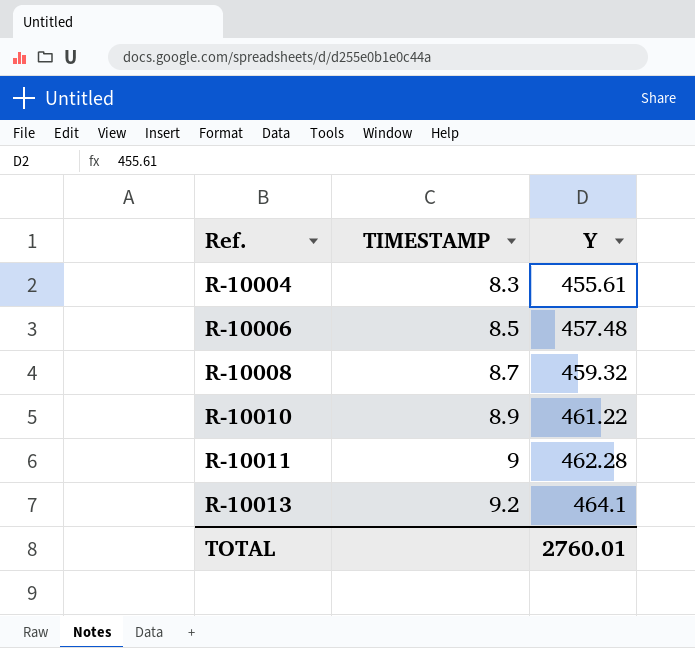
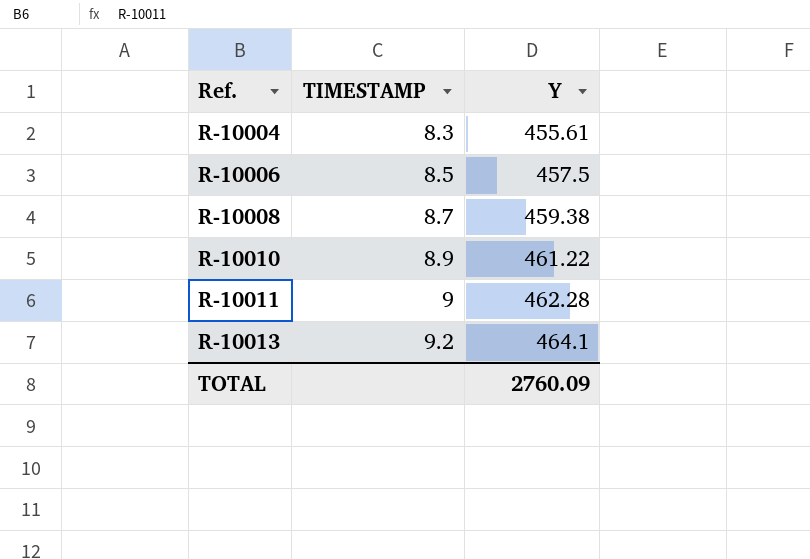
R-10006 | Y: 457.48 -> 457.5
R-10008 | Y: 459.32 -> 459.38
TOTAL | Y: 2760.01 -> 2760.09

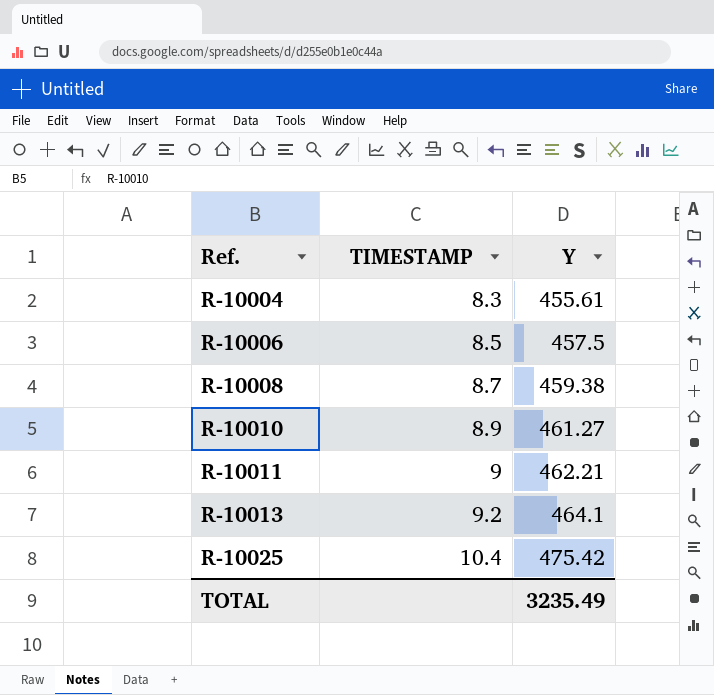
R-10010 | Y: 461.22 -> 461.27
R-10011 | Y: 462.28 -> 462.21
row R-10025: none -> 10.4 | 475.42
TOTAL | Y: 2760.09 -> 3235.49

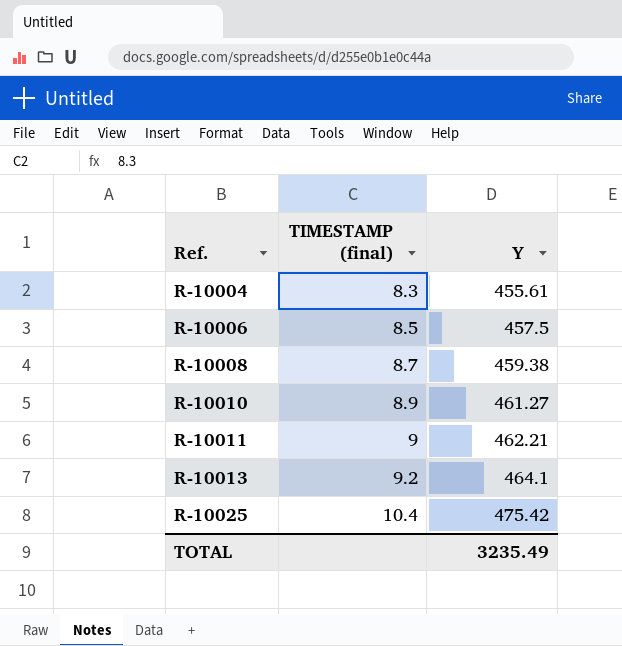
column name: TIMESTAMP -> TIMESTAMP (final)

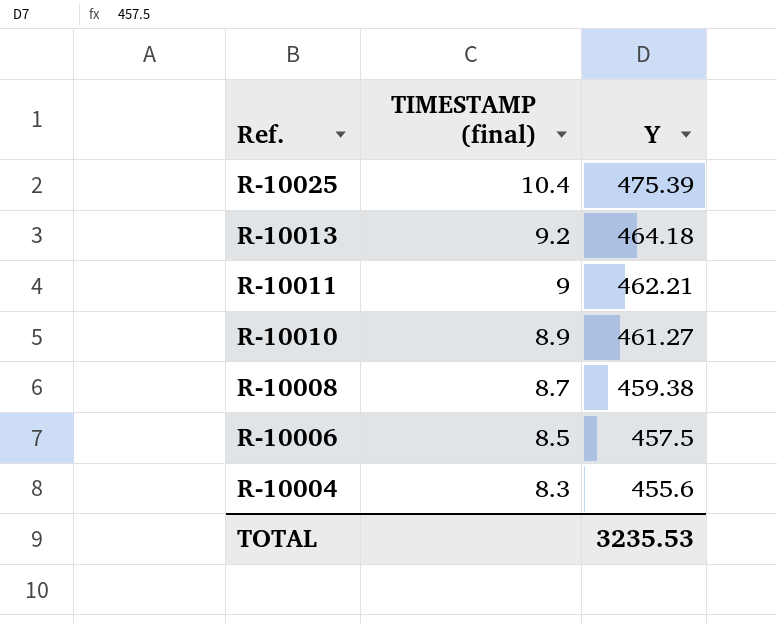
row order: Ref. ascending -> Ref. descending
R-10025 | Y: 475.42 -> 475.39
R-10013 | Y: 464.1 -> 464.18
R-10004 | Y: 455.61 -> 455.6
TOTAL | Y: 3235.49 -> 3235.53

